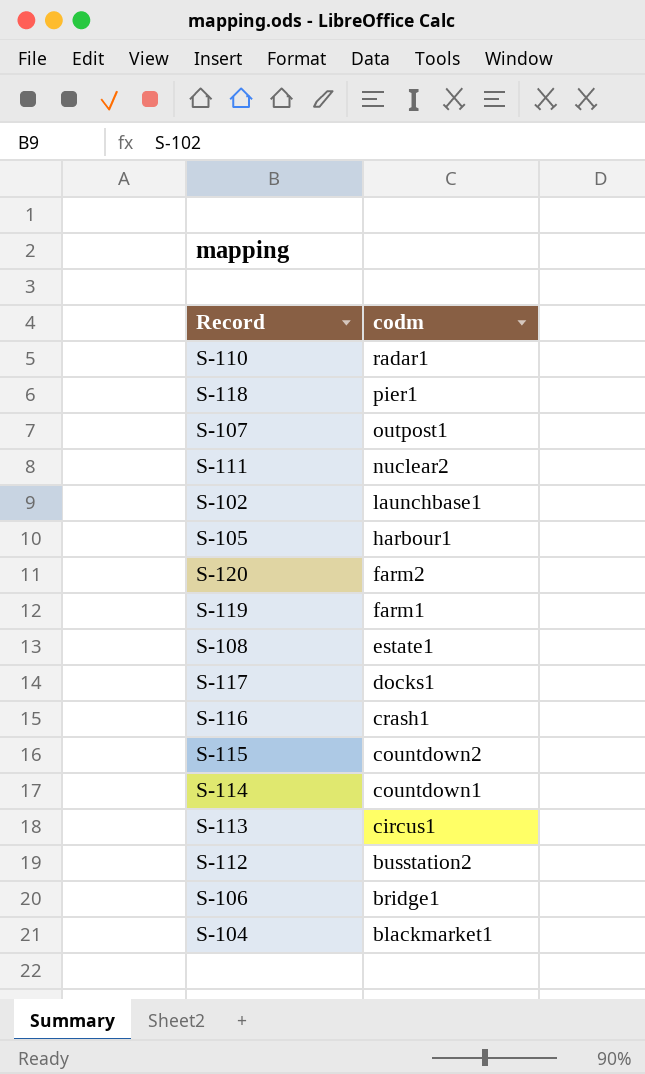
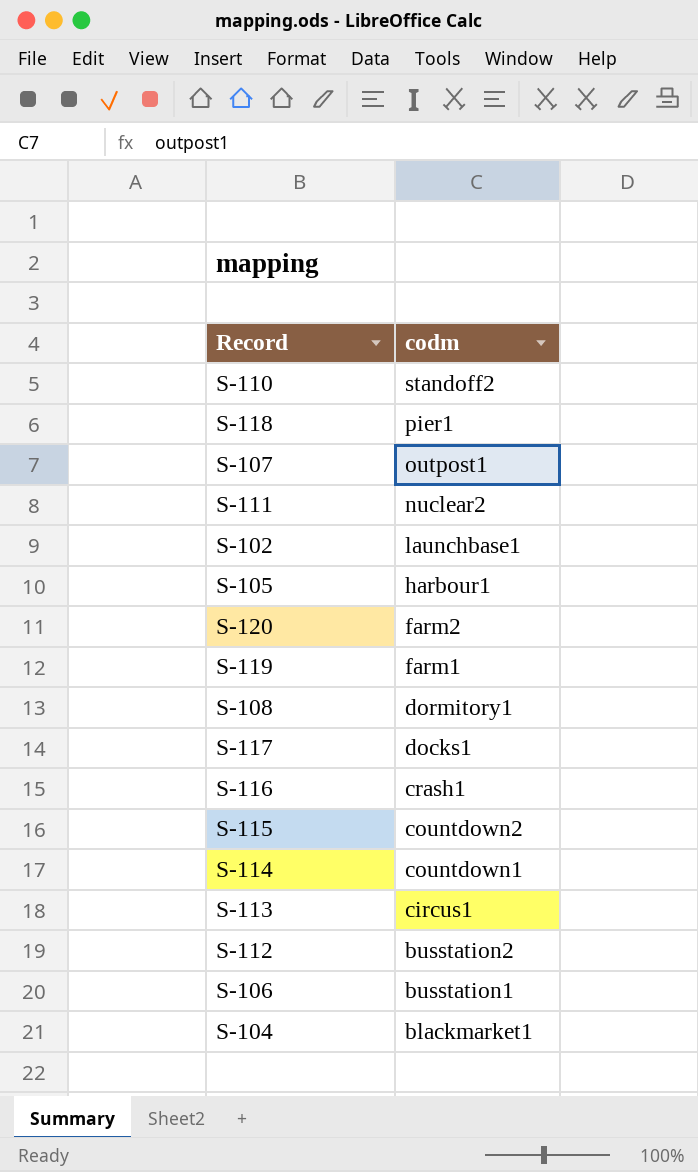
S-110 | codm: radar1 -> standoff2
S-108 | codm: estate1 -> dormitory1
S-106 | codm: bridge1 -> busstation1

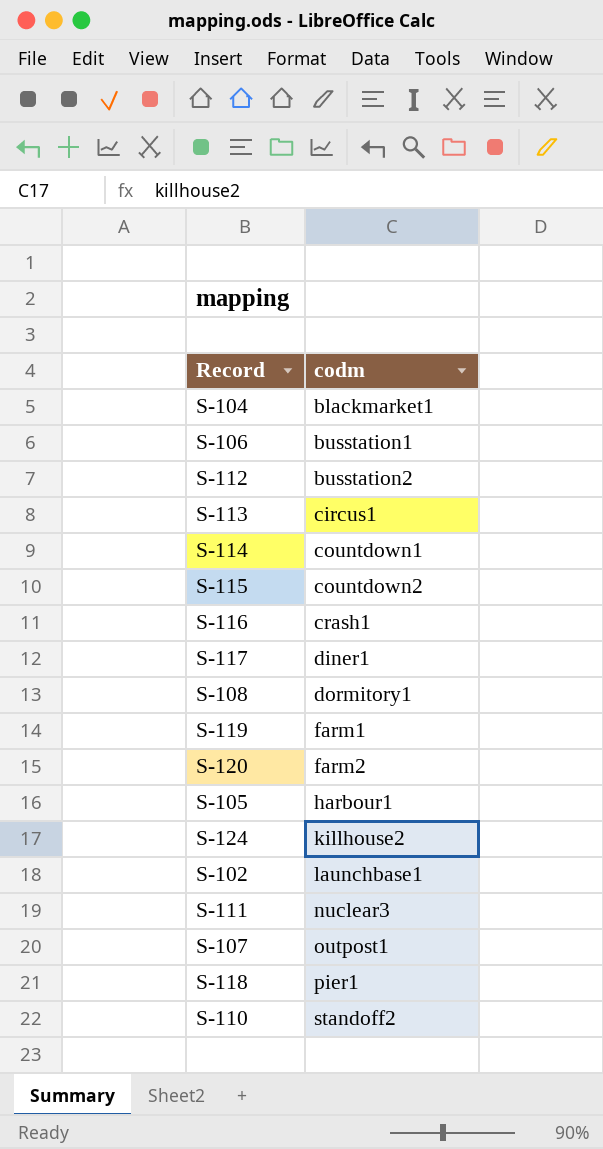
row order: codm descending -> codm ascending
S-117 | codm: docks1 -> diner1
row S-124: none -> killhouse2
S-111 | codm: nuclear2 -> nuclear3

